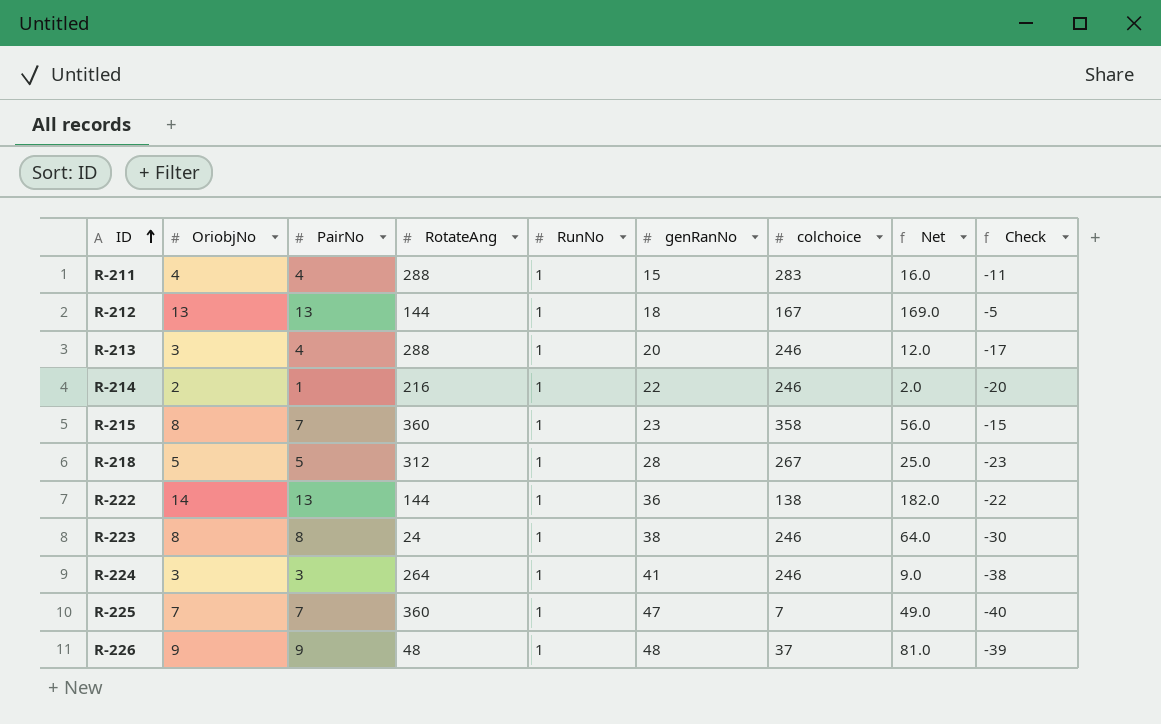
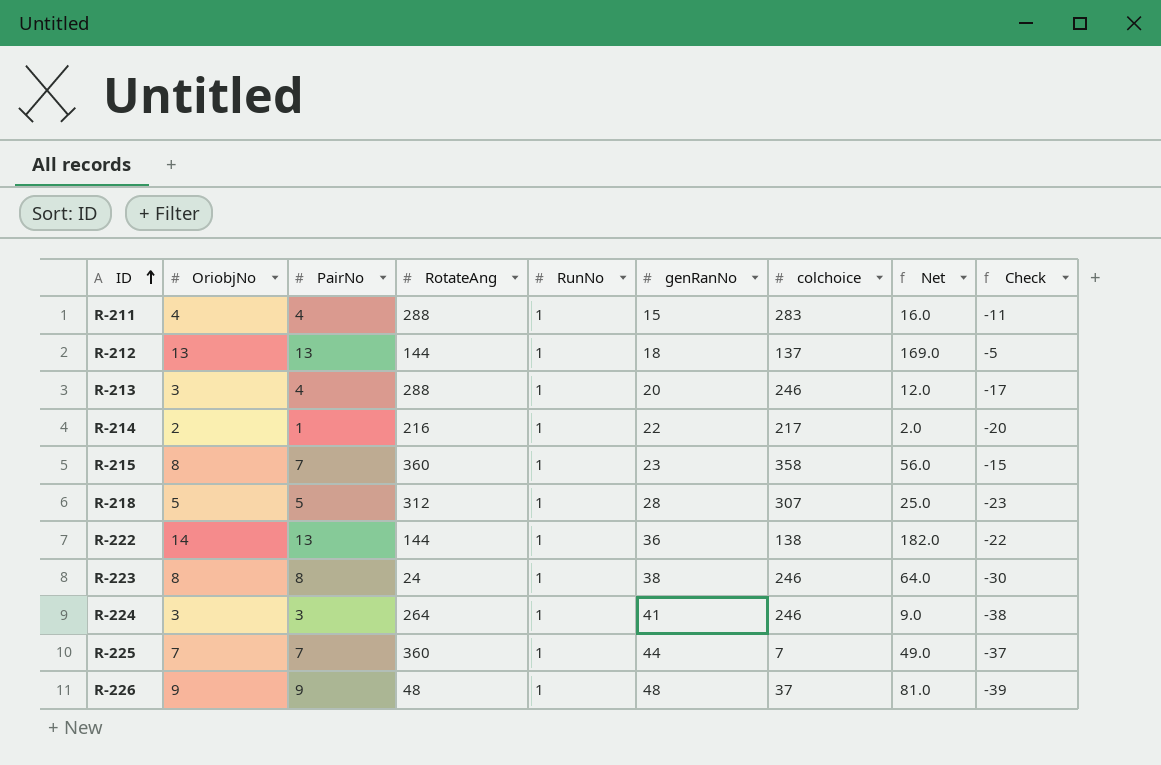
R-212 | colchoice: 167 -> 137
R-214 | colchoice: 246 -> 217
R-218 | colchoice: 267 -> 307
R-225 | genRanNo: 47 -> 44
R-225 | Check: -40 -> -37

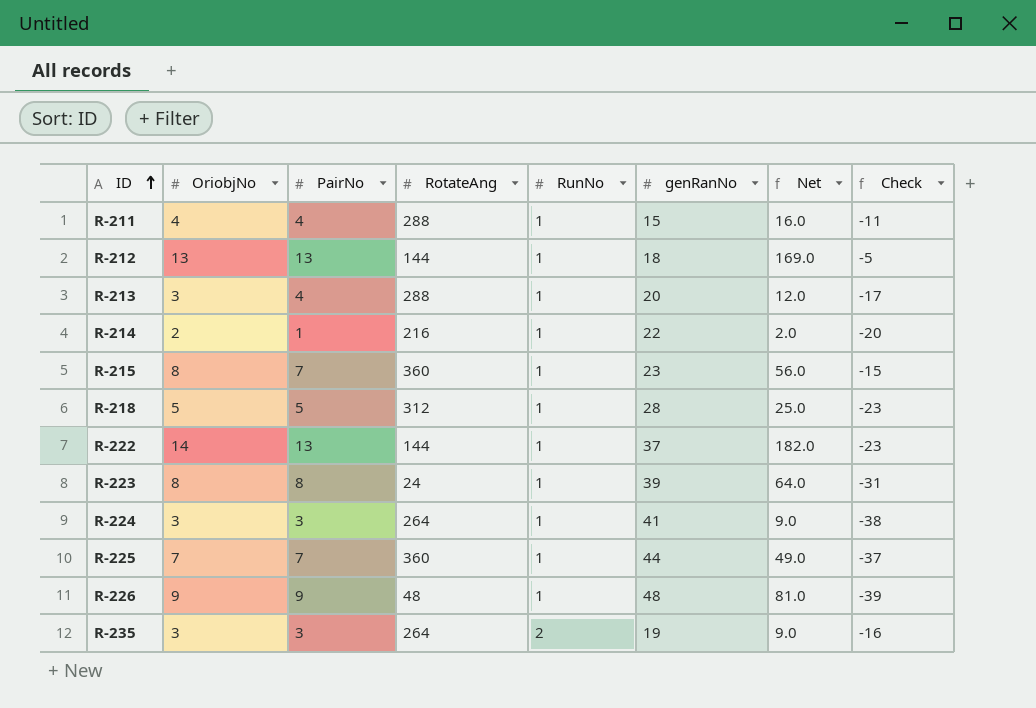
column colchoice | position: 7 -> none
R-222 | genRanNo: 36 -> 37
R-222 | Check: -22 -> -23
R-223 | genRanNo: 38 -> 39
R-223 | Check: -30 -> -31
row R-235: none -> 3 | 3 | 264 | 2 | 19 | 9.0 | -16

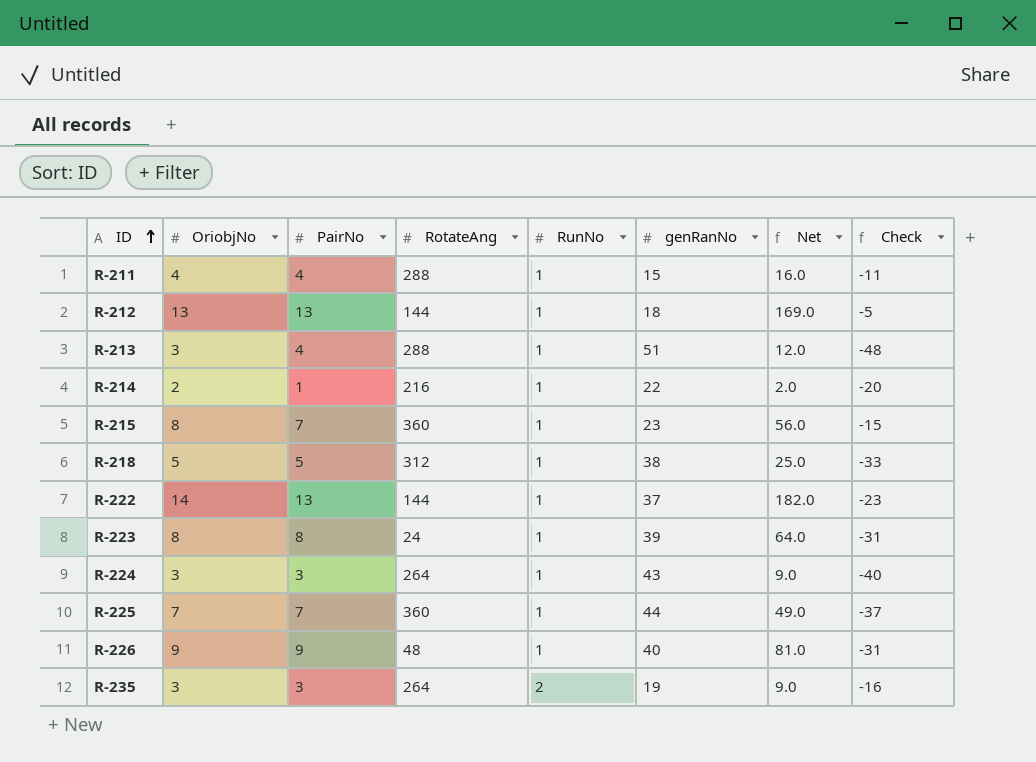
R-213 | genRanNo: 20 -> 51
R-213 | Check: -17 -> -48
R-218 | genRanNo: 28 -> 38
R-218 | Check: -23 -> -33
R-224 | genRanNo: 41 -> 43
R-224 | Check: -38 -> -40
R-226 | genRanNo: 48 -> 40
R-226 | Check: -39 -> -31

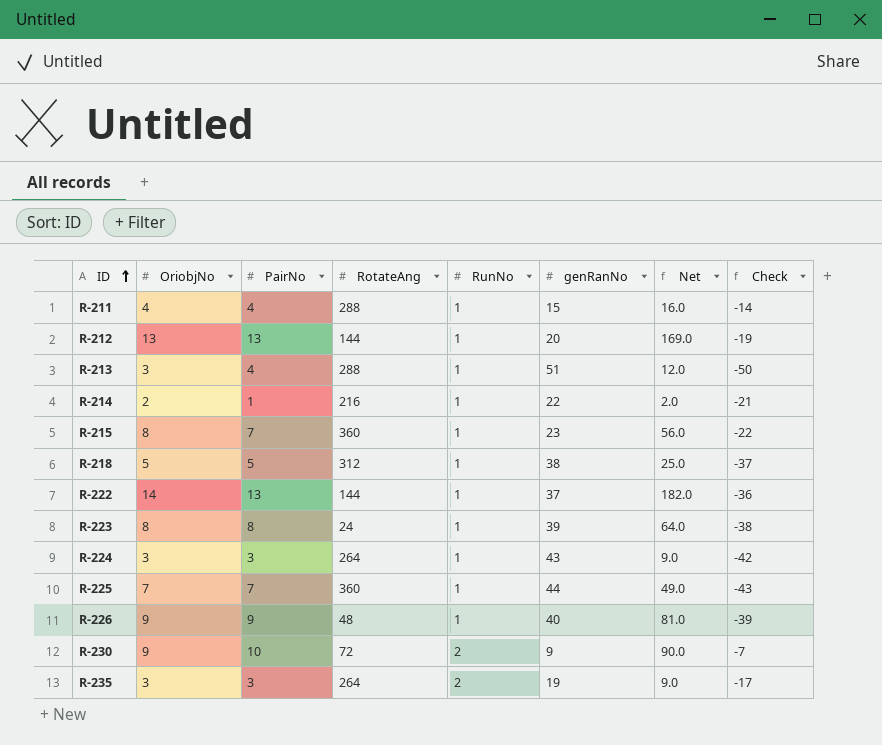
column Check | formula: [OriobjNo] - [genRanNo] -> [RunNo] - [genRanNo]
R-212 | genRanNo: 18 -> 20
row R-230: none -> 9 | 10 | 72 | 2 | 9 | 90.0 | -7

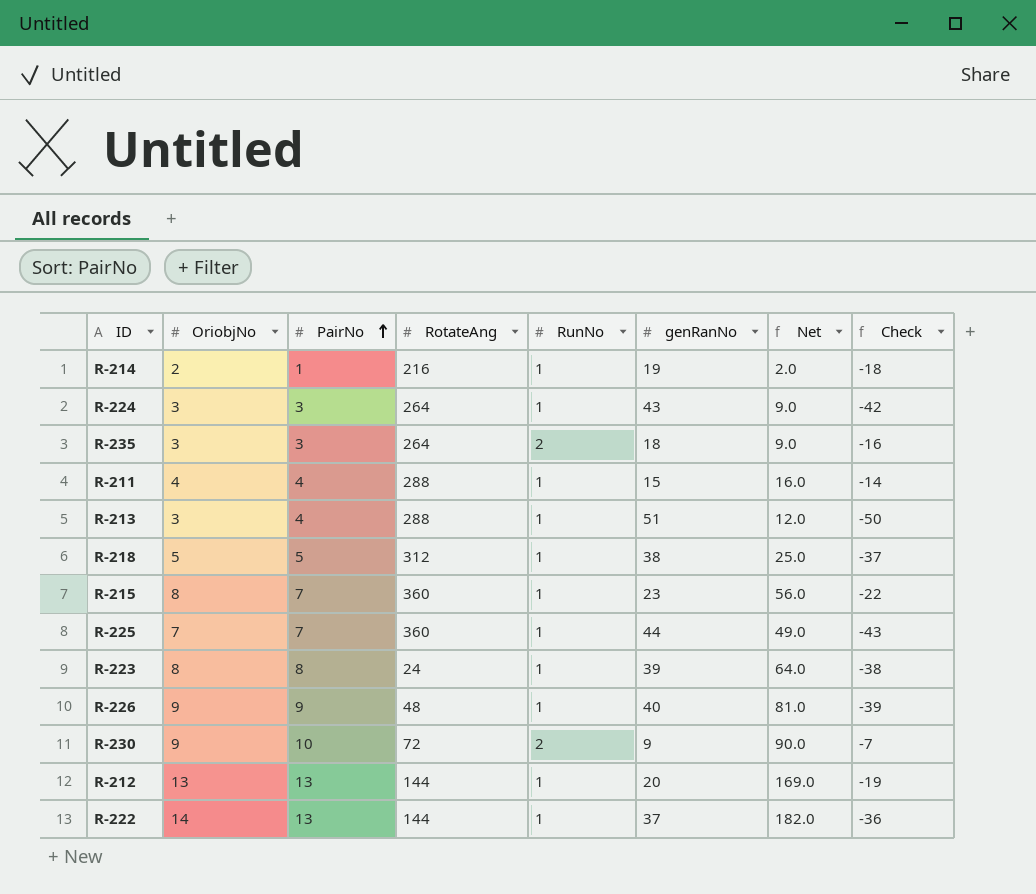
row order: ID ascending -> PairNo ascending
R-214 | genRanNo: 22 -> 19
R-214 | Check: -21 -> -18
R-235 | genRanNo: 19 -> 18
R-235 | Check: -17 -> -16

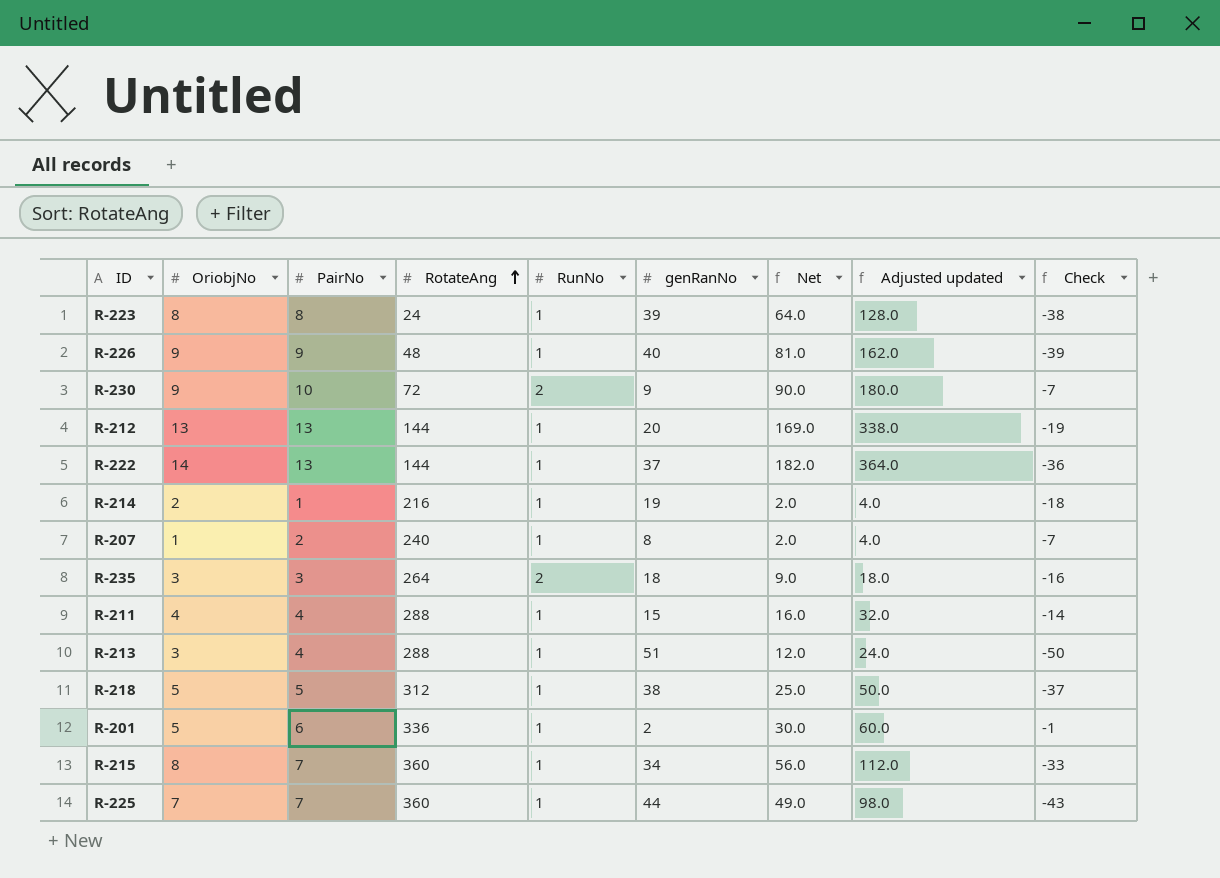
row order: PairNo ascending -> RotateAng ascending
column Adjusted updated | formula: none -> [Net] * 2
row R-224: 3 | 3 | 264 | 1 | 43 | 9.0 | -42 -> none
row R-207: none -> 1 | 2 | 240 | 1 | 8 | 2.0 | 4.0 | -7
row R-201: none -> 5 | 6 | 336 | 1 | 2 | 30.0 | 60.0 | -1
R-215 | genRanNo: 23 -> 34
R-215 | Check: -22 -> -33

